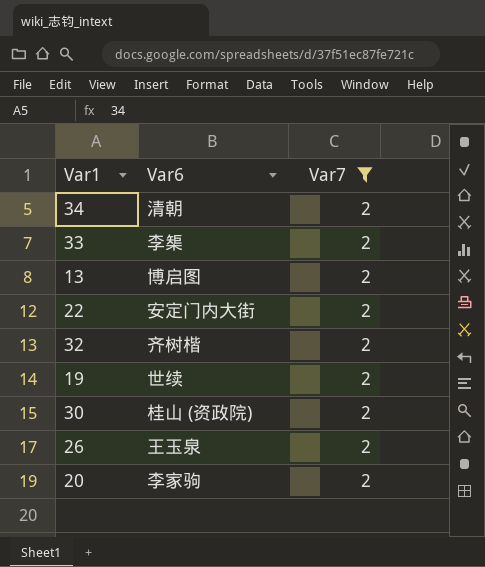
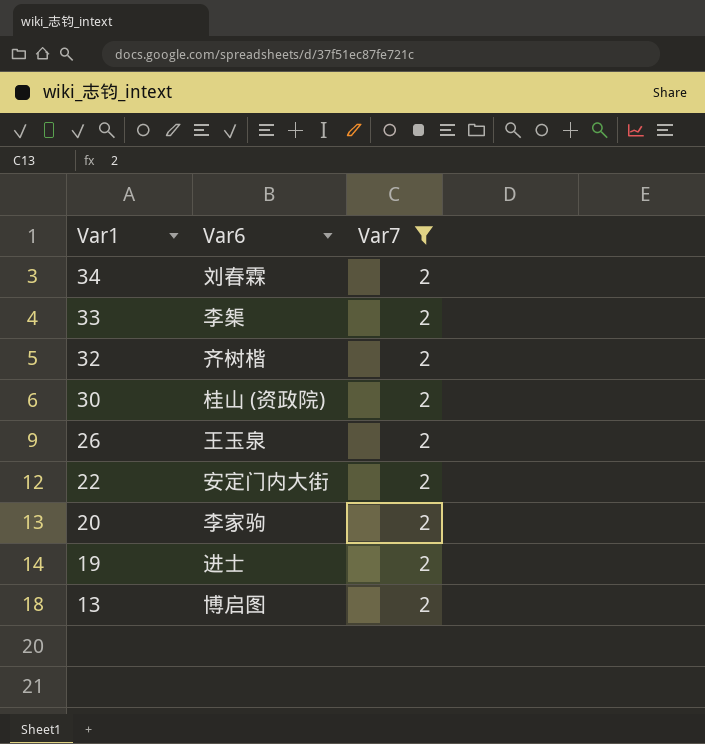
row order: none -> Var1 descending
34 | Var6: 清朝 -> 刘春霖
19 | Var6: 世续 -> 进士

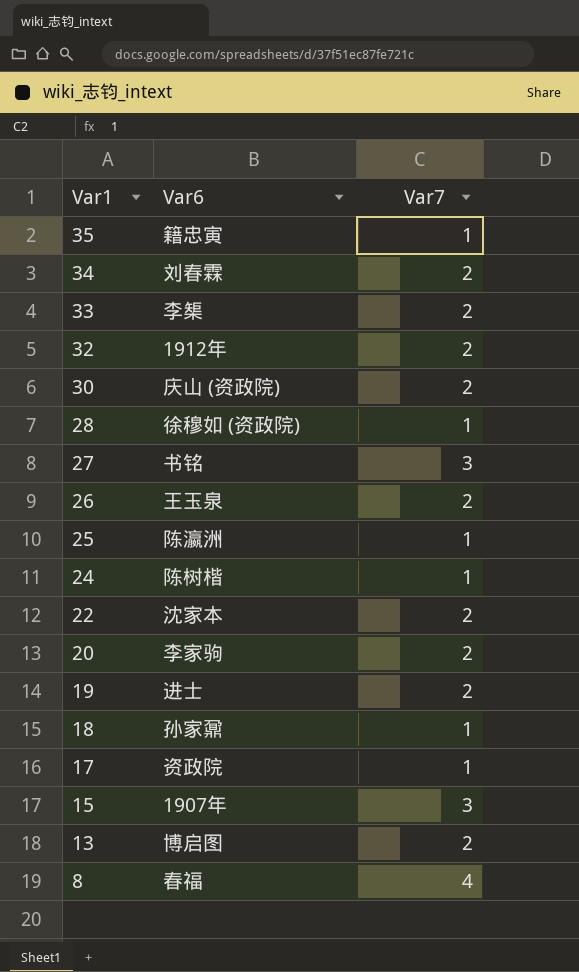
filter: Var7 = 2 -> none
32 | Var6: 齐树楷 -> 1912年
30 | Var6: 桂山 (资政院) -> 庆山 (资政院)
22 | Var6: 安定门内大街 -> 沈家本

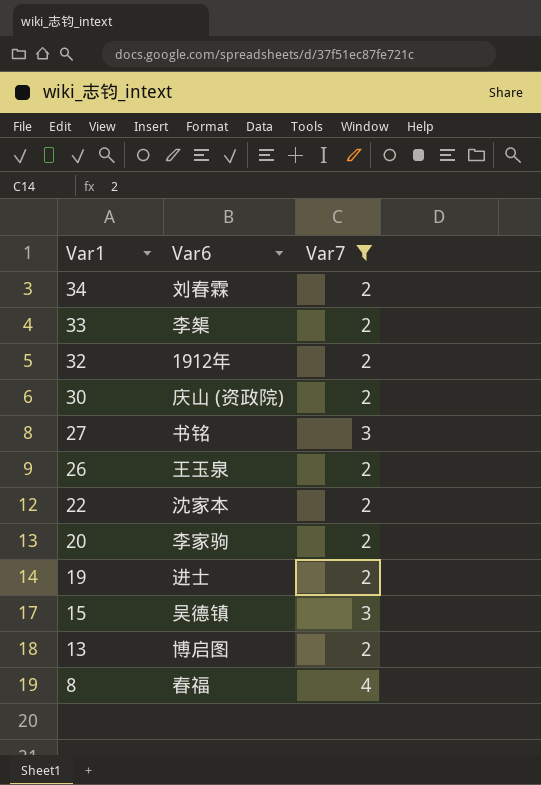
filter: none -> Var7 != 1
15 | Var6: 1907年 -> 吴德镇

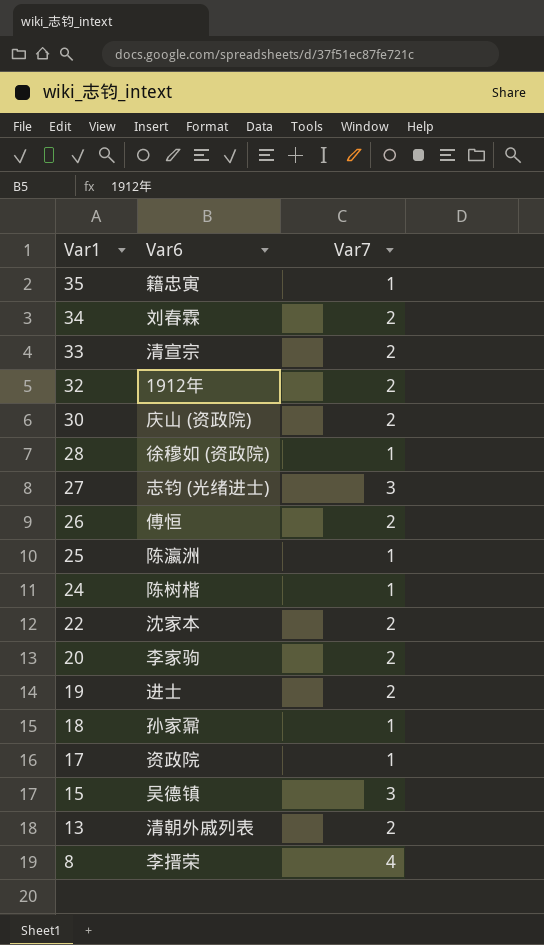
filter: Var7 != 1 -> none
33 | Var6: 李榘 -> 清宣宗
27 | Var6: 书铭 -> 志钧 (光绪进士)
26 | Var6: 王玉泉 -> 傅恒
13 | Var6: 博启图 -> 清朝外戚列表
8 | Var6: 春福 -> 李搢荣

